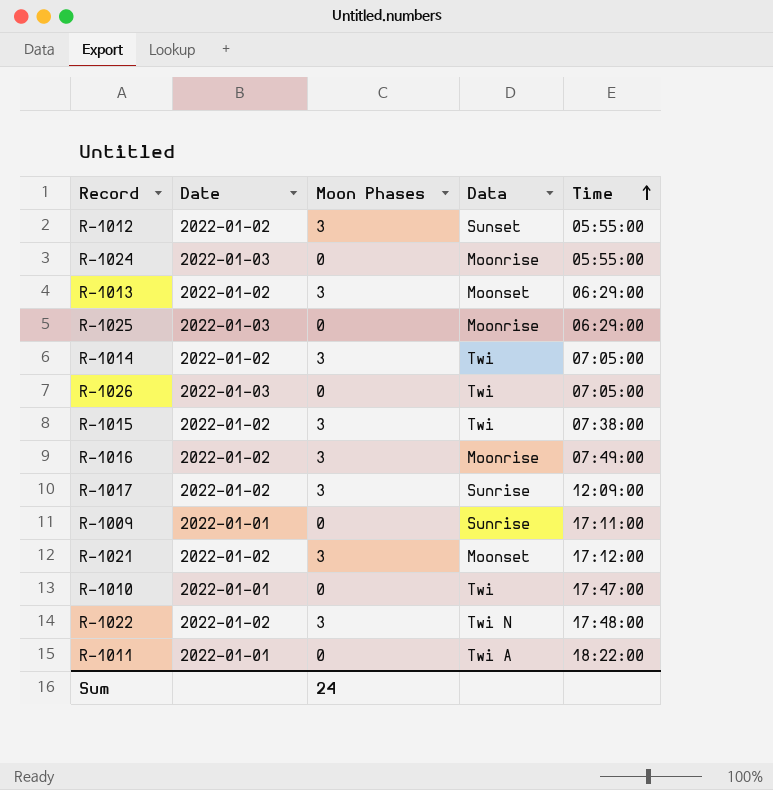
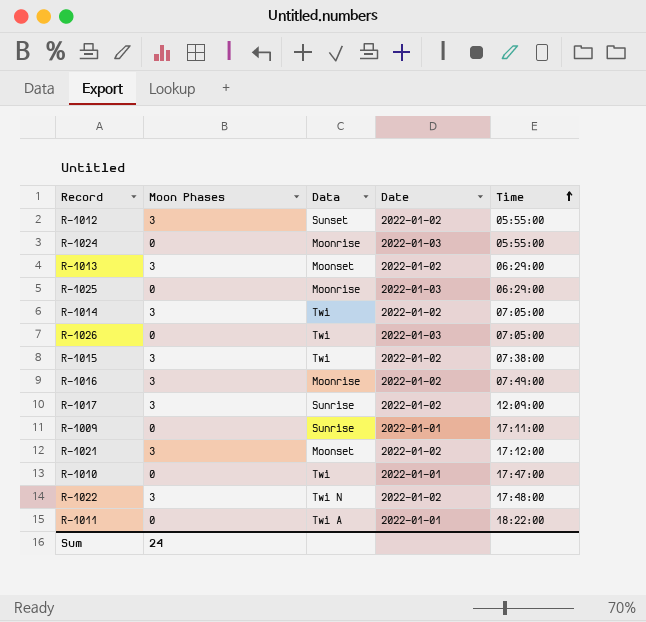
column Date | position: 2 -> 4

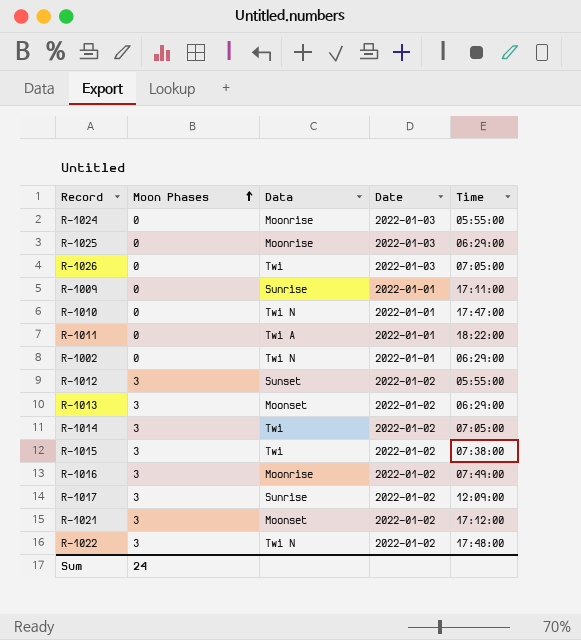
row order: Time ascending -> Moon Phases ascending
R-1010 | Data: Twi -> Twi N
row R-1002: none -> 0 | Twi N | 2022-01-01 | 06:29:00

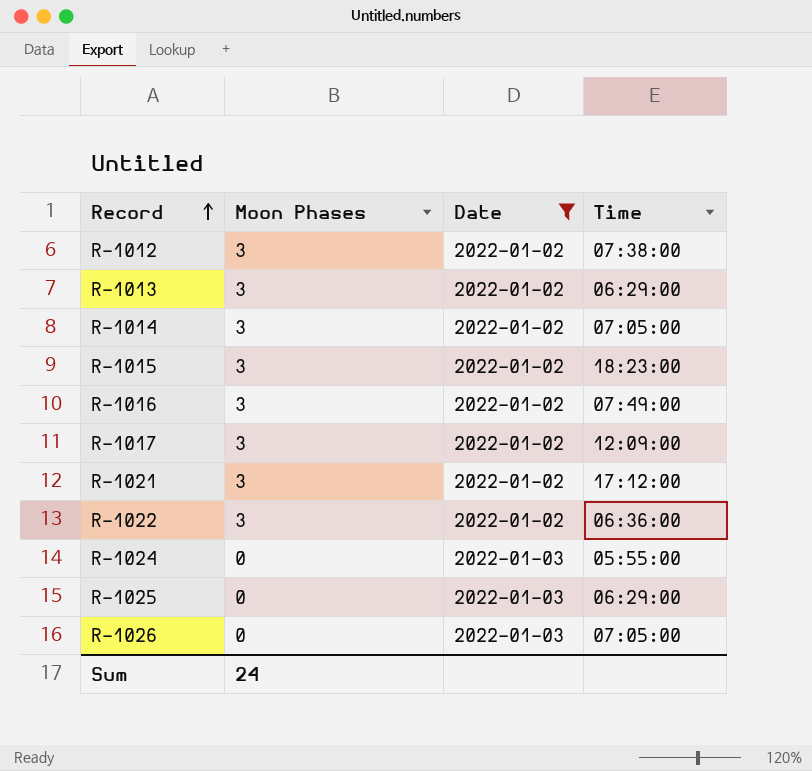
filter: none -> Date != 2022-01-01
row order: Moon Phases ascending -> Record ascending
column Data | position: 3 -> none
R-1012 | Time: 05:55:00 -> 07:38:00
R-1015 | Time: 07:38:00 -> 18:23:00
R-1022 | Time: 17:48:00 -> 06:36:00

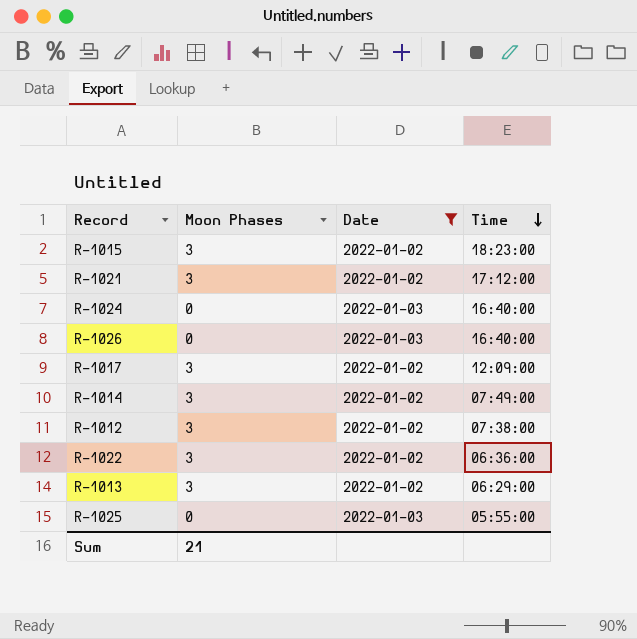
row order: Record ascending -> Time descending
row R-1016: 3 | 2022-01-02 | 07:49:00 -> none
R-1024 | Time: 05:55:00 -> 16:40:00
R-1026 | Time: 07:05:00 -> 16:40:00
R-1014 | Time: 07:05:00 -> 07:49:00
R-1025 | Time: 06:29:00 -> 05:55:00
Sum | Moon Phases: 24 -> 21

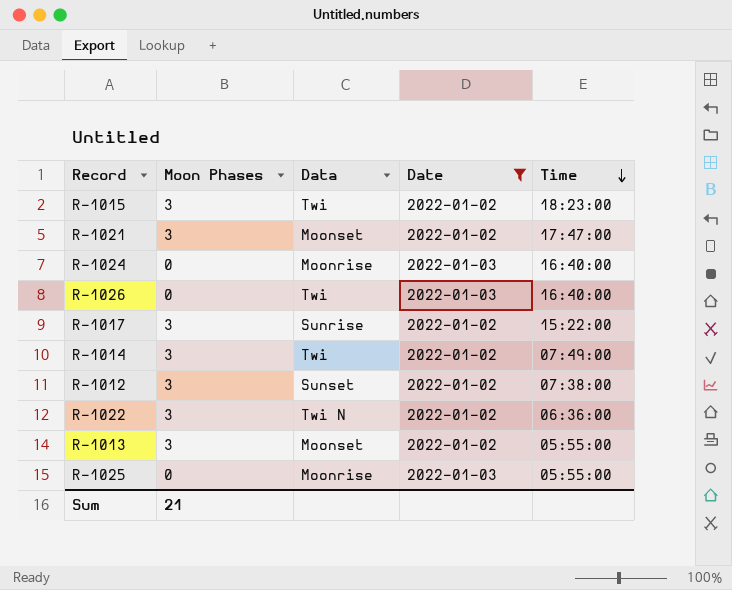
column Data | position: none -> 3
R-1021 | Time: 17:12:00 -> 17:47:00
R-1017 | Time: 12:09:00 -> 15:22:00
R-1013 | Time: 06:29:00 -> 05:55:00

